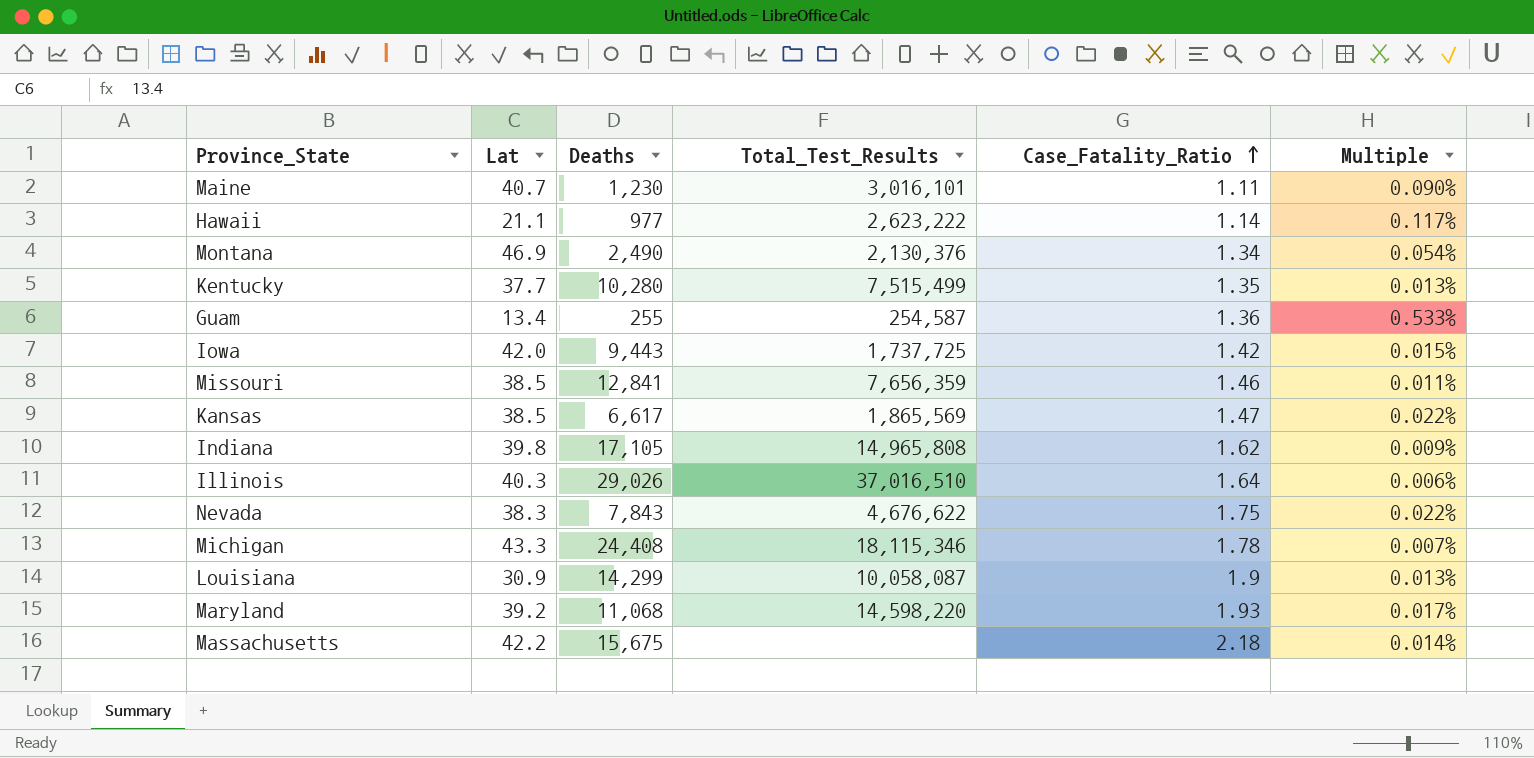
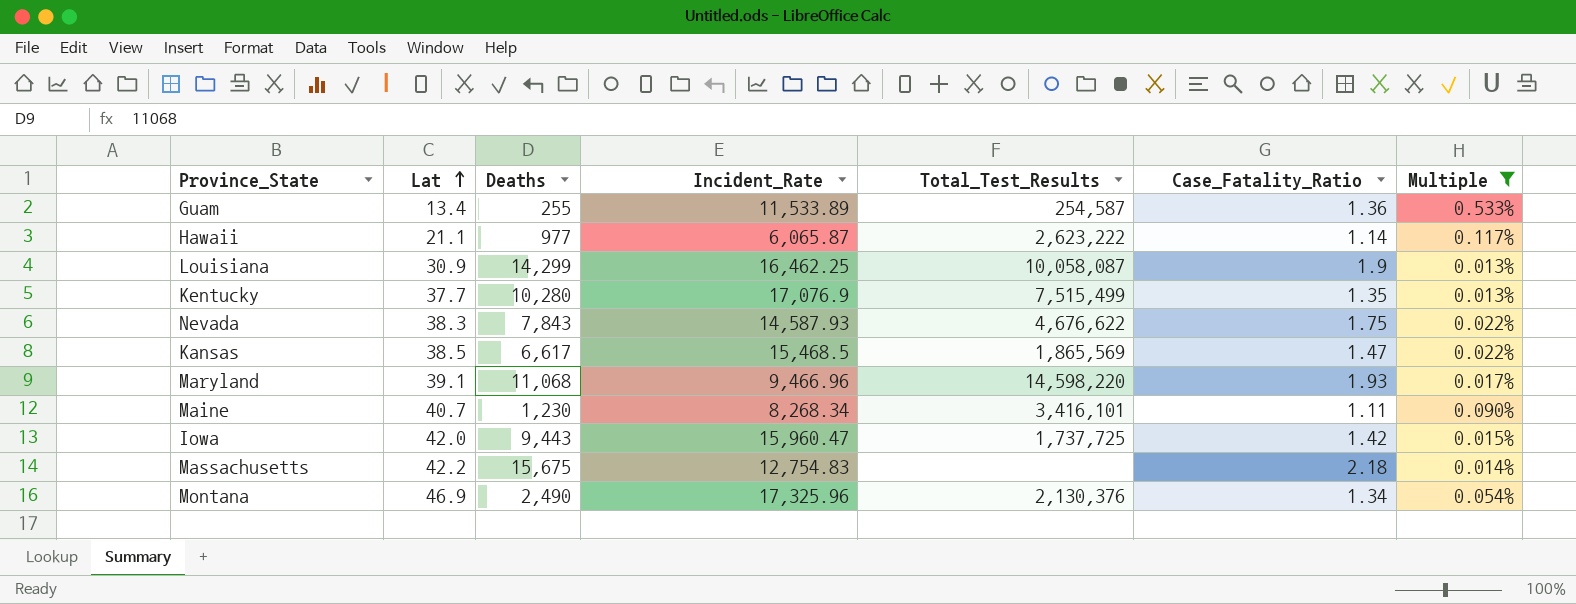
filter: none -> Multiple >= 0.013%
row order: Case_Fatality_Ratio ascending -> Lat ascending
column Incident_Rate | position: none -> 4
Maryland | Lat: 39.2 -> 39.1
Maine | Total_Test_Results: 3,016,101 -> 3,416,101

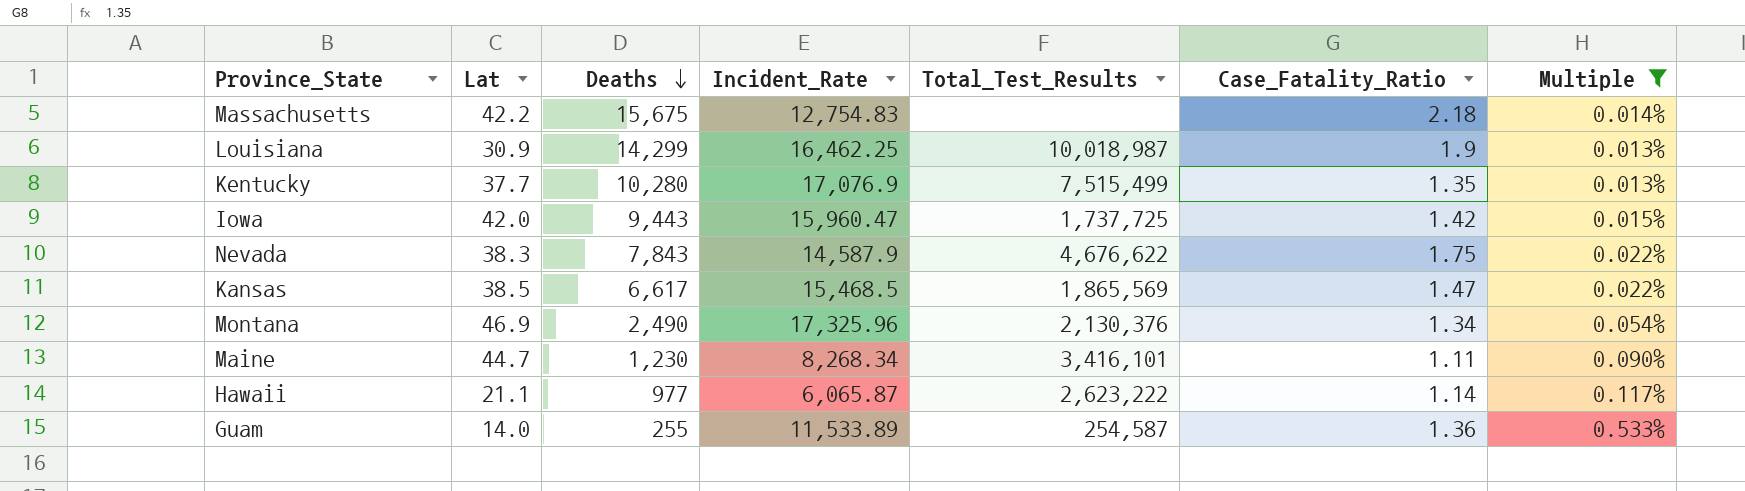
row order: Lat ascending -> Deaths descending
row Maryland: 39.1 | 11,068 | 9,466.96 | 14,598,220 | 1.93 | 0.017% -> none
Louisiana | Total_Test_Results: 10,058,087 -> 10,018,987
Nevada | Incident_Rate: 14,587.93 -> 14,587.9
Maine | Lat: 40.7 -> 44.7
Guam | Lat: 13.4 -> 14.0

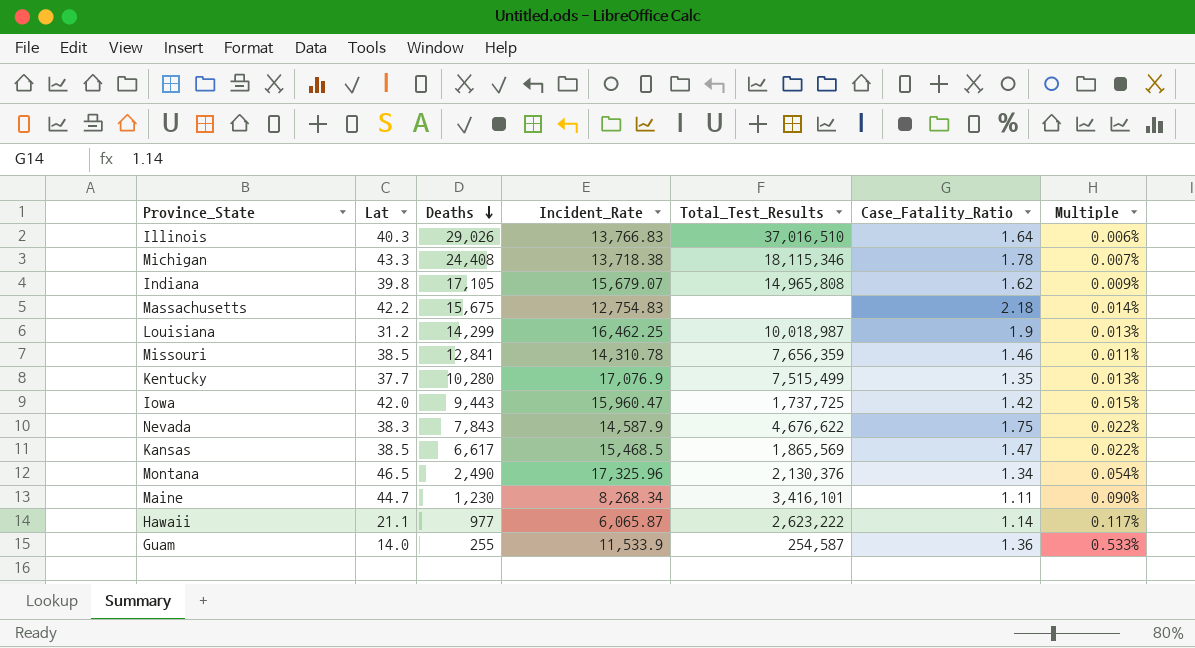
filter: Multiple >= 0.013% -> none
Louisiana | Lat: 30.9 -> 31.2
Montana | Lat: 46.9 -> 46.5
Guam | Incident_Rate: 11,533.89 -> 11,533.9

